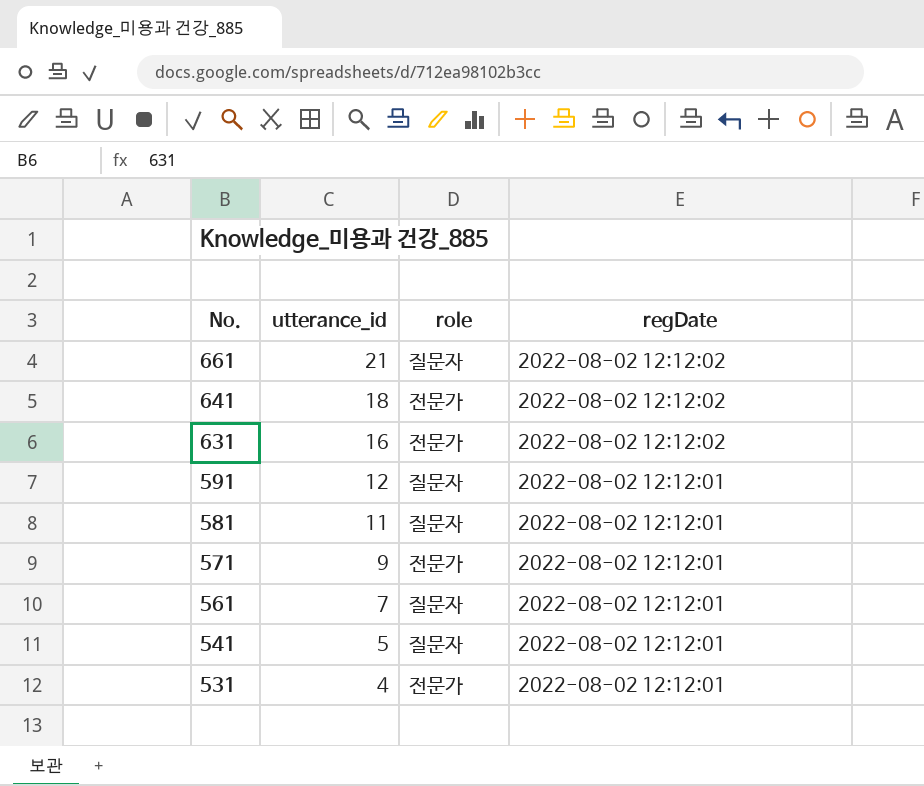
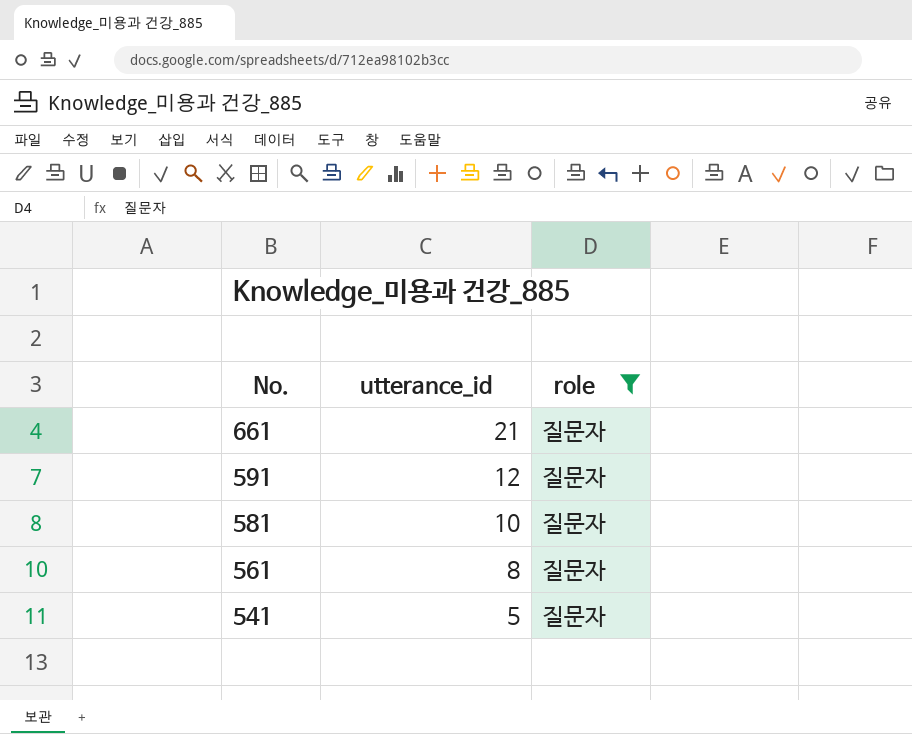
filter: none -> role = 질문자
column regDate | position: 4 -> none
581 | utterance_id: 11 -> 10
561 | utterance_id: 7 -> 8

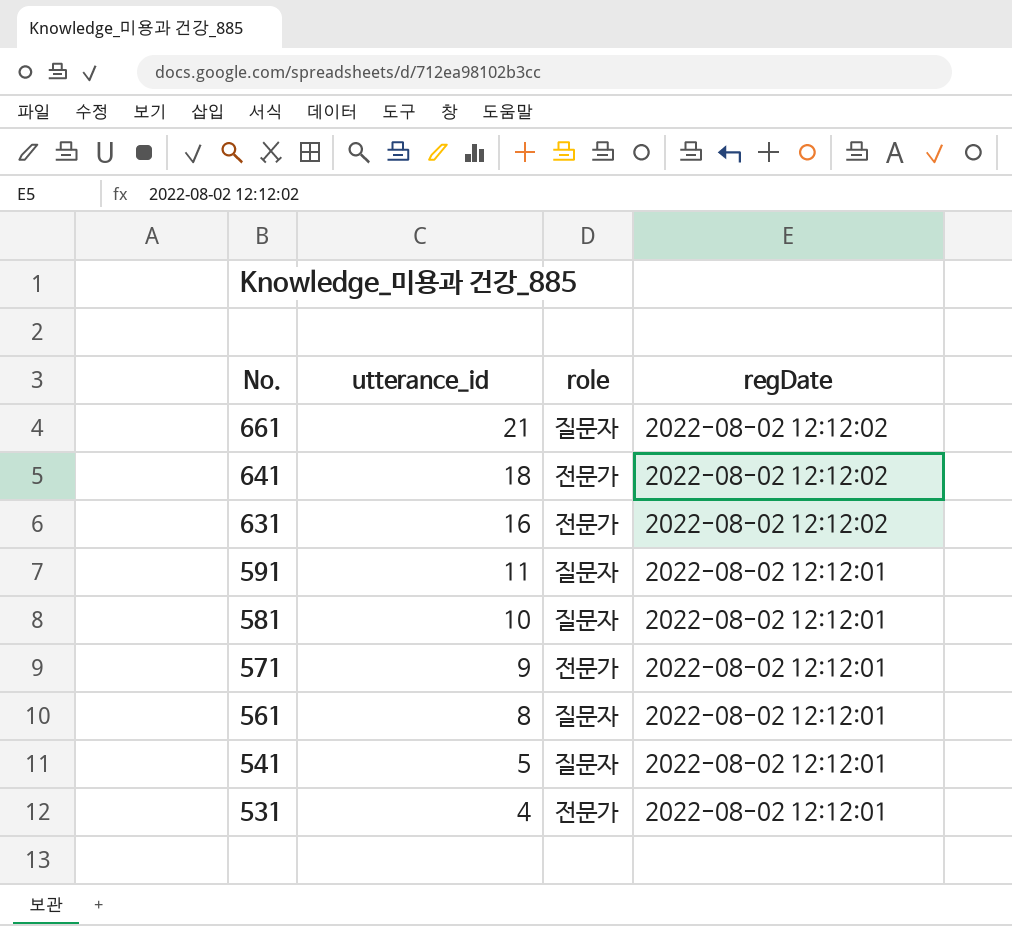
filter: role = 질문자 -> none
column regDate | position: none -> 4
591 | utterance_id: 12 -> 11

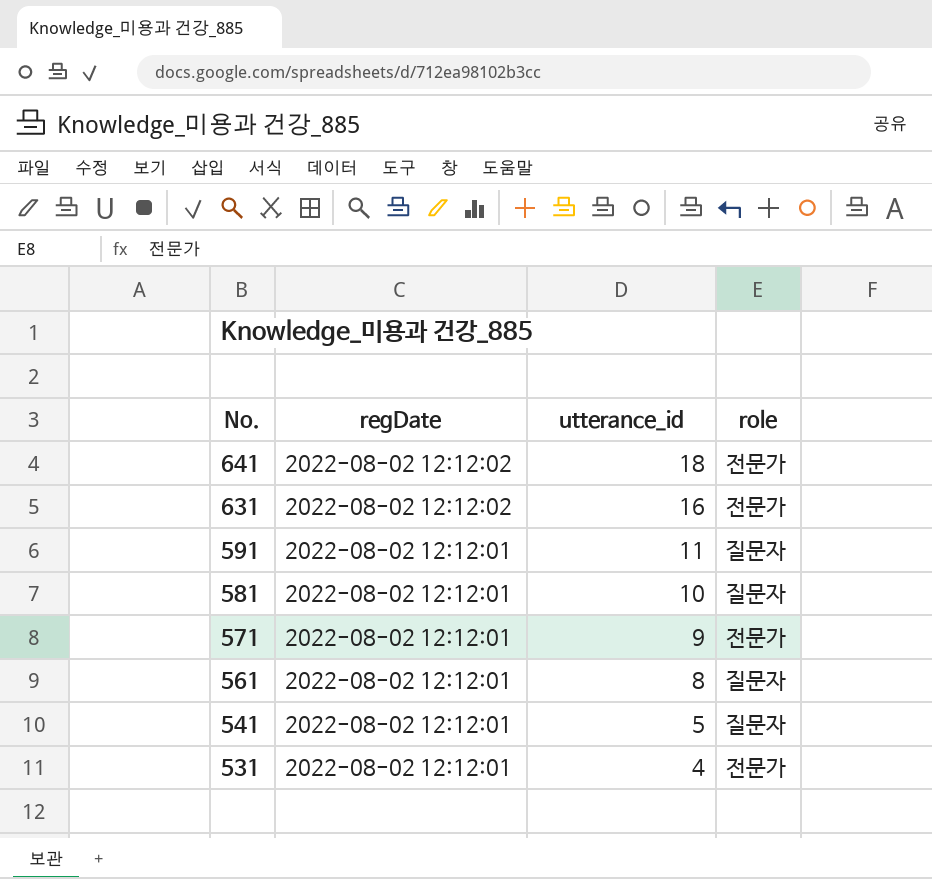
column regDate | position: 4 -> 2
row 661: 21 | 질문자 | 2022-08-02 12:12:02 -> none

